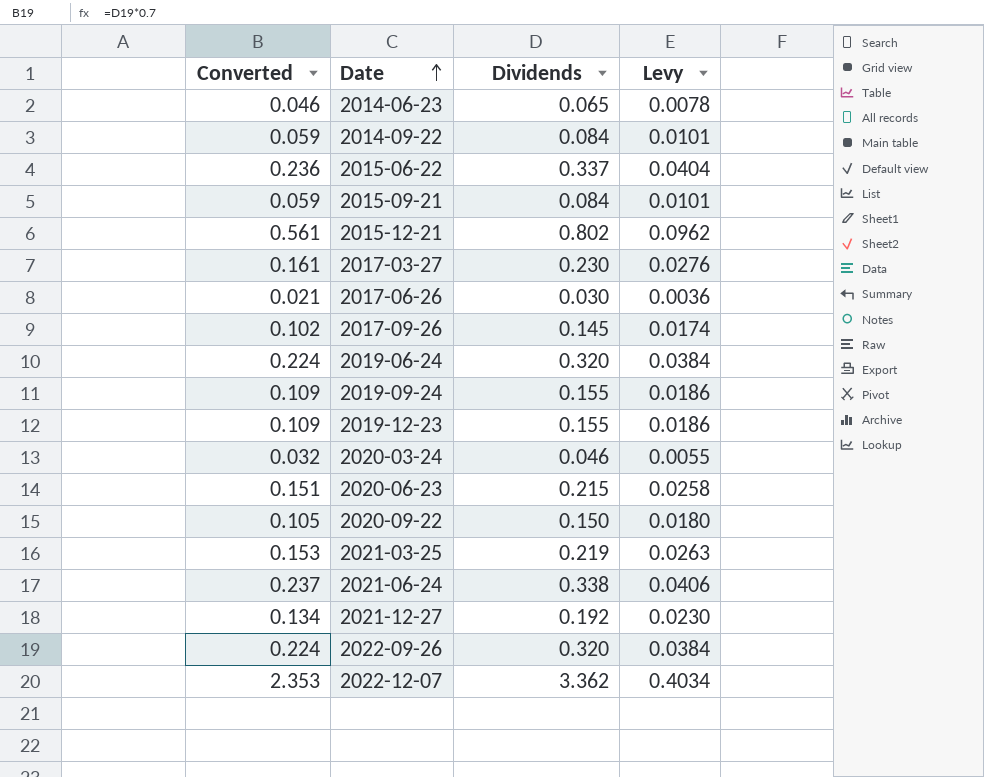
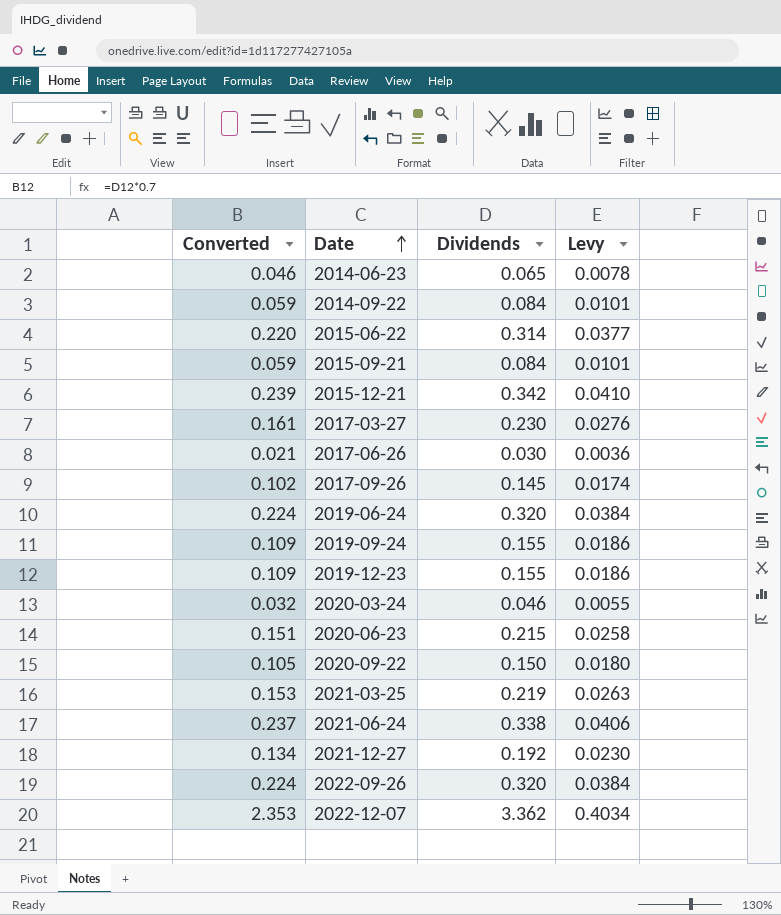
2015-06-22 | Converted: 0.236 -> 0.220
2015-06-22 | Dividends: 0.337 -> 0.314
2015-06-22 | Levy: 0.0404 -> 0.0377
2015-12-21 | Converted: 0.561 -> 0.239
2015-12-21 | Dividends: 0.802 -> 0.342
2015-12-21 | Levy: 0.0962 -> 0.0410

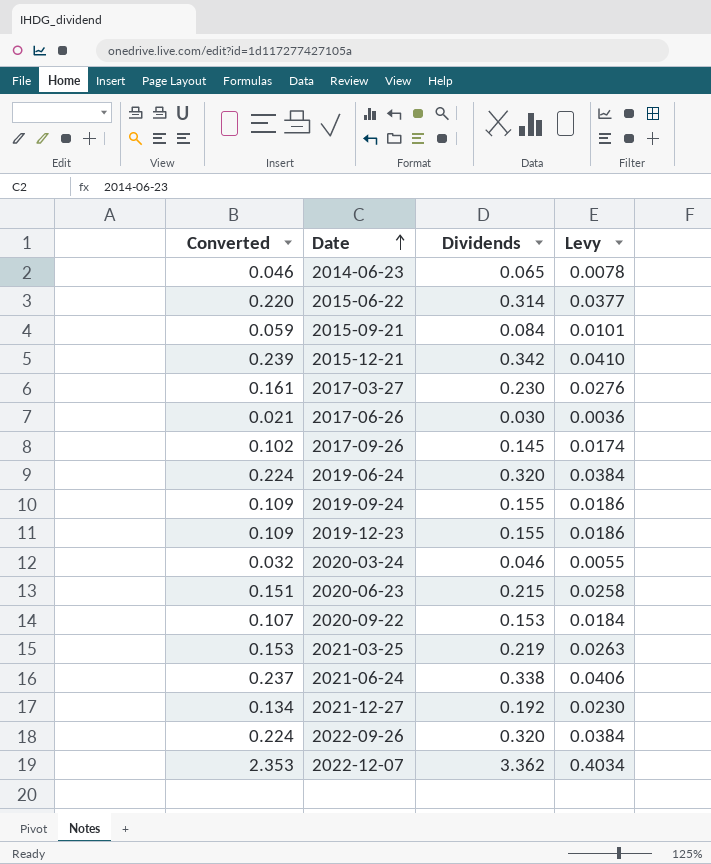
row 2014-09-22: 0.059 | 0.084 | 0.0101 -> none
2020-09-22 | Converted: 0.105 -> 0.107
2020-09-22 | Dividends: 0.150 -> 0.153
2020-09-22 | Levy: 0.0180 -> 0.0184

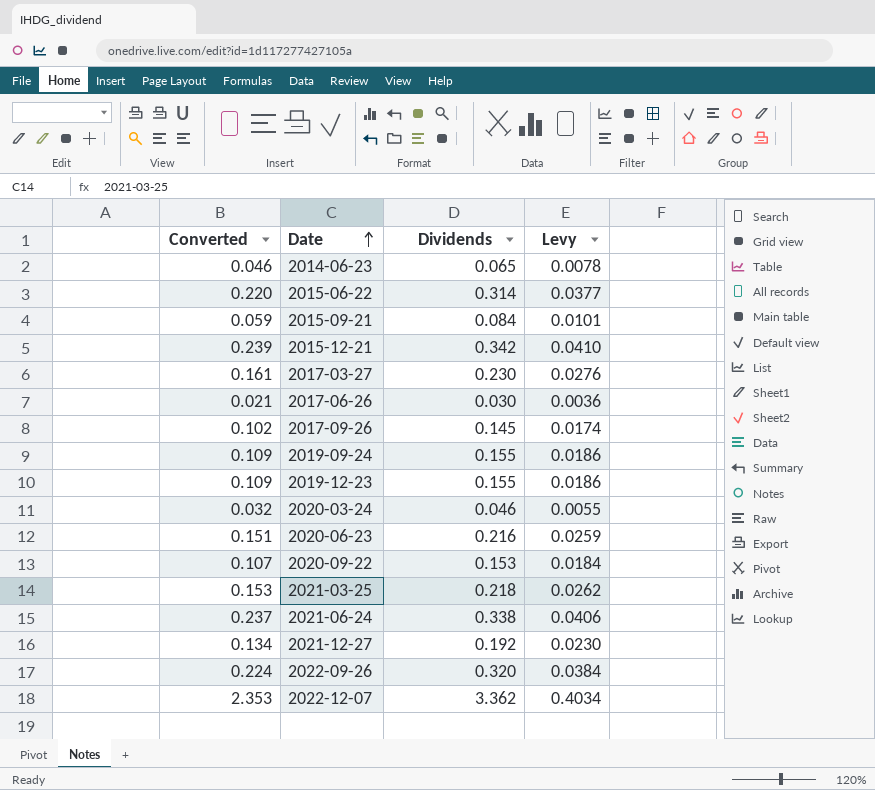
row 2019-06-24: 0.224 | 0.320 | 0.0384 -> none
2020-06-23 | Dividends: 0.215 -> 0.216
2020-06-23 | Levy: 0.0258 -> 0.0259
2021-03-25 | Dividends: 0.219 -> 0.218
2021-03-25 | Levy: 0.0263 -> 0.0262

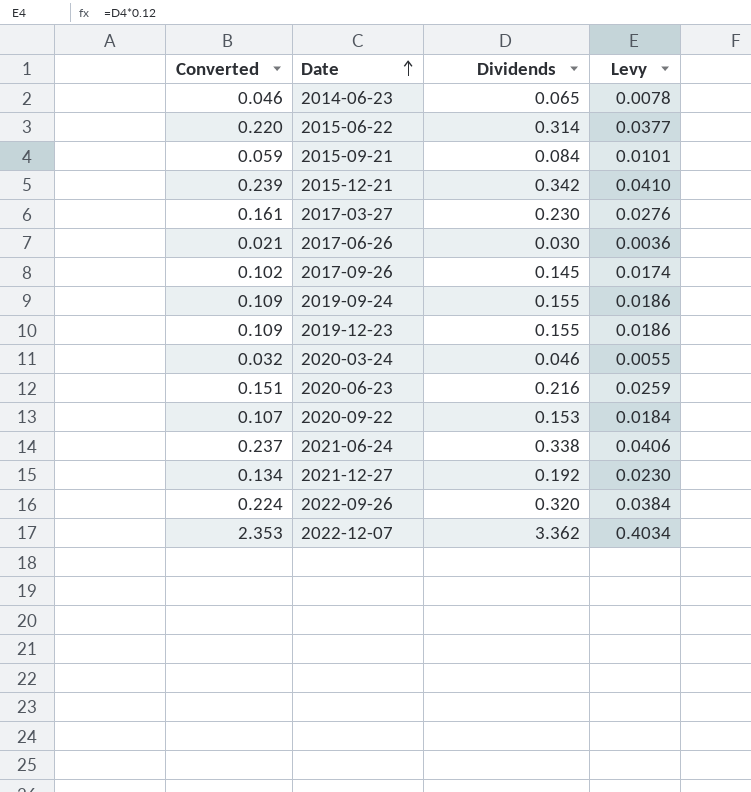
row 2021-03-25: 0.153 | 0.218 | 0.0262 -> none

